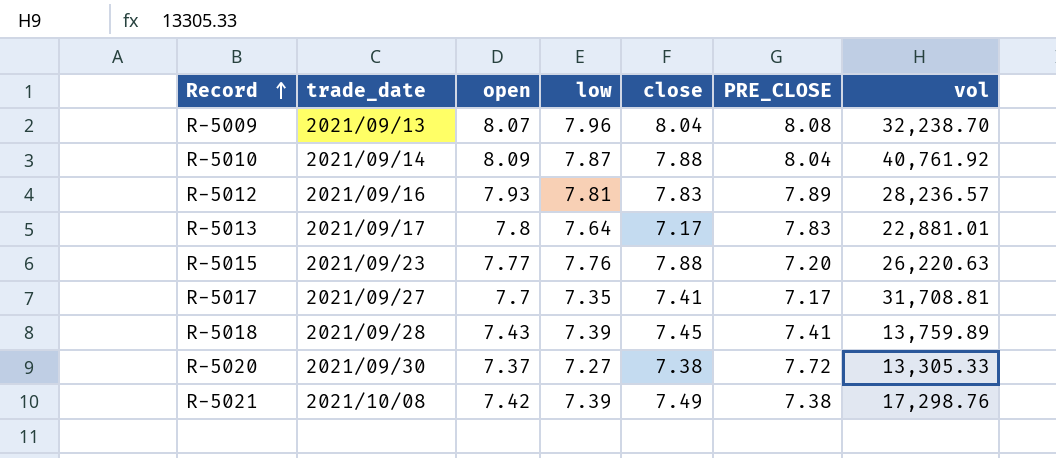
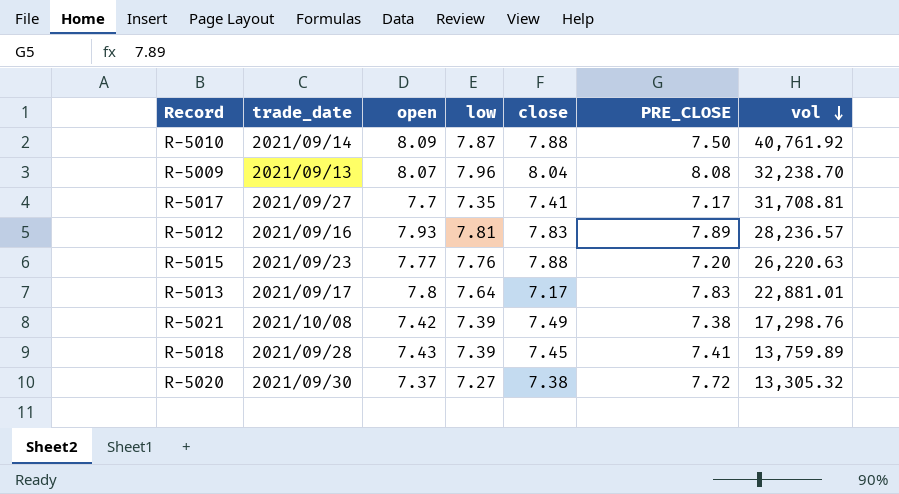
row order: Record ascending -> vol descending
R-5010 | PRE_CLOSE: 8.04 -> 7.50
R-5020 | vol: 13,305.33 -> 13,305.32

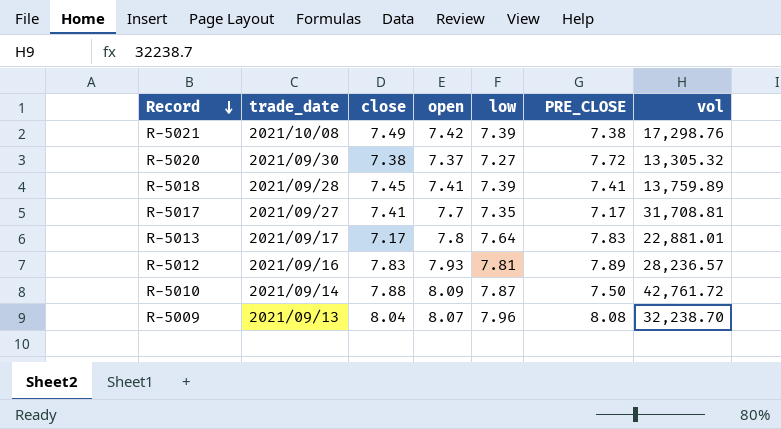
row order: vol descending -> Record descending
column close | position: 5 -> 3
row R-5015: 2021/09/23 | 7.77 | 7.76 | 7.88 | 7.20 | 26,220.63 -> none
R-5018 | open: 7.43 -> 7.41
R-5010 | vol: 40,761.92 -> 42,761.72

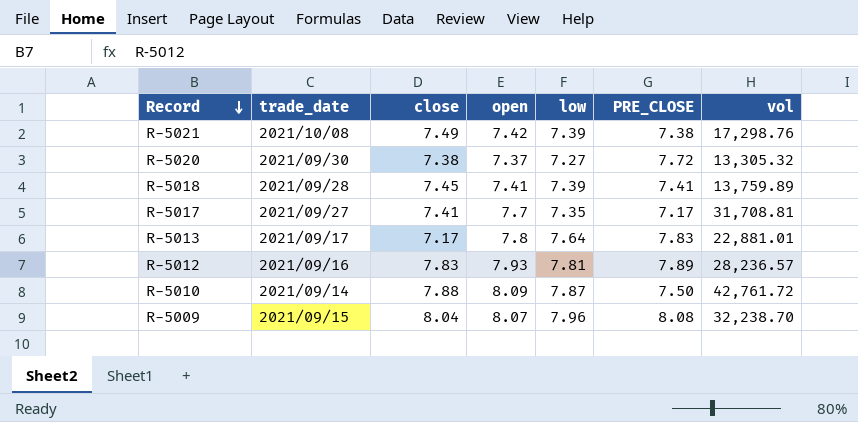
R-5009 | trade_date: 2021/09/13 -> 2021/09/15

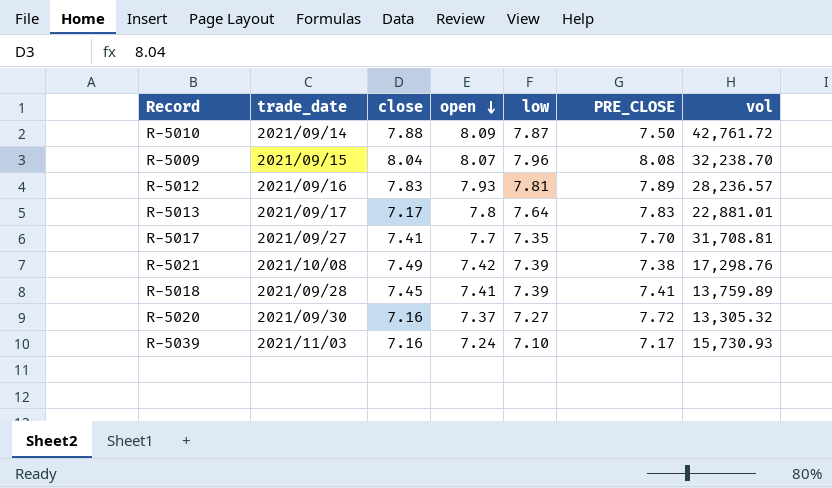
row order: Record descending -> open descending
R-5017 | PRE_CLOSE: 7.17 -> 7.70
R-5020 | close: 7.38 -> 7.16
row R-5039: none -> 2021/11/03 | 7.16 | 7.24 | 7.10 | 7.17 | 15,730.93

